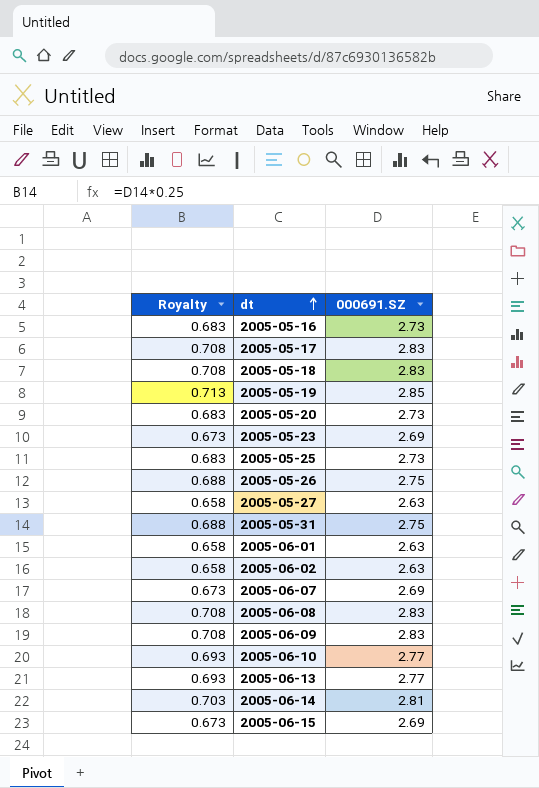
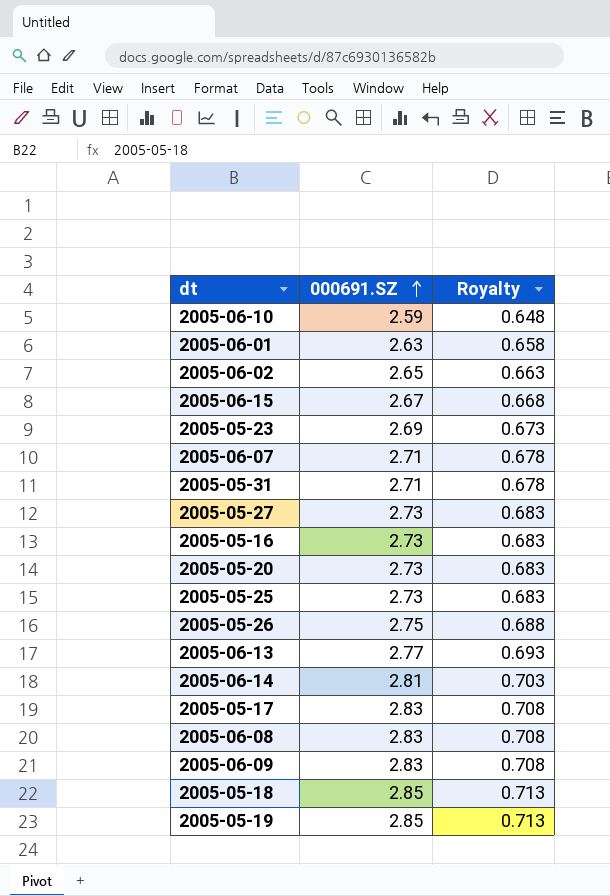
row order: dt ascending -> 000691.SZ ascending
column Royalty | position: 1 -> 3
2005-06-10 | 000691.SZ: 2.77 -> 2.59
2005-06-10 | Royalty: 0.693 -> 0.648
2005-06-02 | 000691.SZ: 2.63 -> 2.65
2005-06-02 | Royalty: 0.658 -> 0.663
2005-06-15 | 000691.SZ: 2.69 -> 2.67
2005-06-15 | Royalty: 0.673 -> 0.668
2005-06-07 | 000691.SZ: 2.69 -> 2.71
2005-06-07 | Royalty: 0.673 -> 0.678
2005-05-31 | 000691.SZ: 2.75 -> 2.71
2005-05-31 | Royalty: 0.688 -> 0.678
2005-05-27 | 000691.SZ: 2.63 -> 2.73
2005-05-27 | Royalty: 0.658 -> 0.683
2005-05-18 | 000691.SZ: 2.83 -> 2.85
2005-05-18 | Royalty: 0.708 -> 0.713

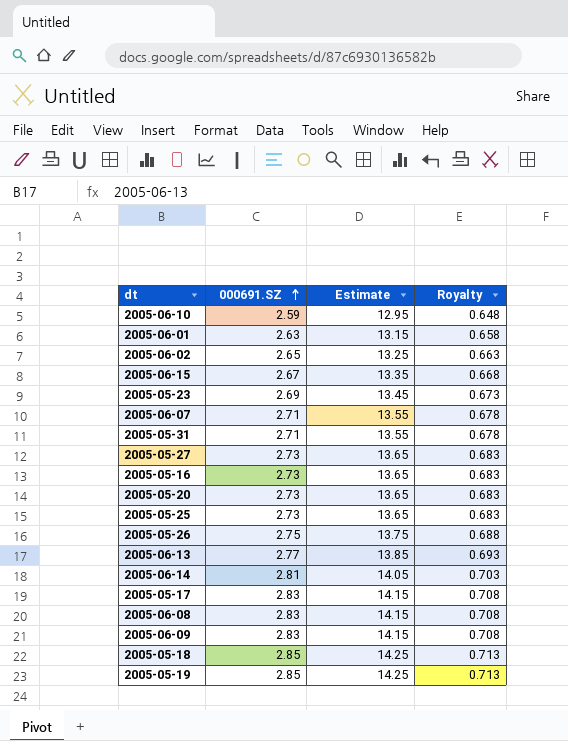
column Estimate | formula: none -> [000691.SZ] * 5

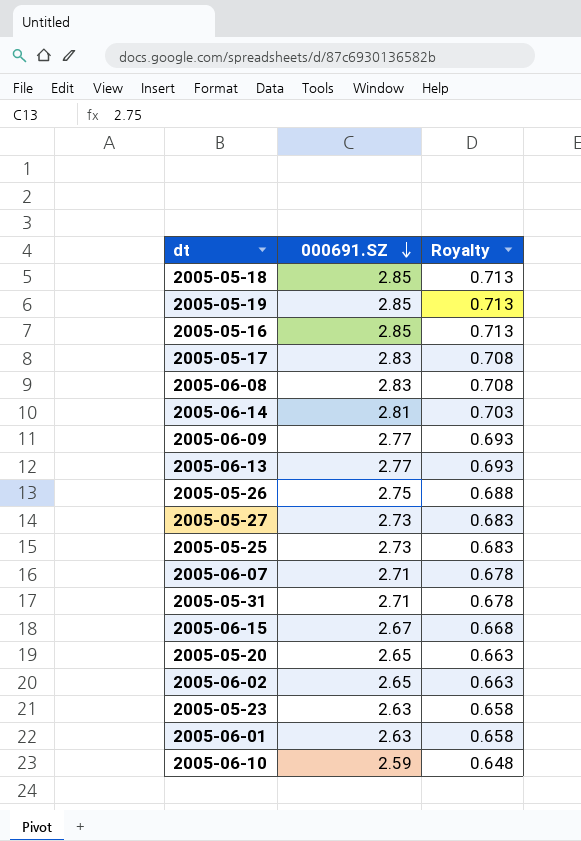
row order: 000691.SZ ascending -> 000691.SZ descending
column Estimate | formula: [000691.SZ] * 5 -> none
2005-05-16 | 000691.SZ: 2.73 -> 2.85
2005-05-16 | Royalty: 0.683 -> 0.713
2005-06-09 | 000691.SZ: 2.83 -> 2.77
2005-06-09 | Royalty: 0.708 -> 0.693
2005-05-20 | 000691.SZ: 2.73 -> 2.65
2005-05-20 | Royalty: 0.683 -> 0.663
2005-05-23 | 000691.SZ: 2.69 -> 2.63
2005-05-23 | Royalty: 0.673 -> 0.658

